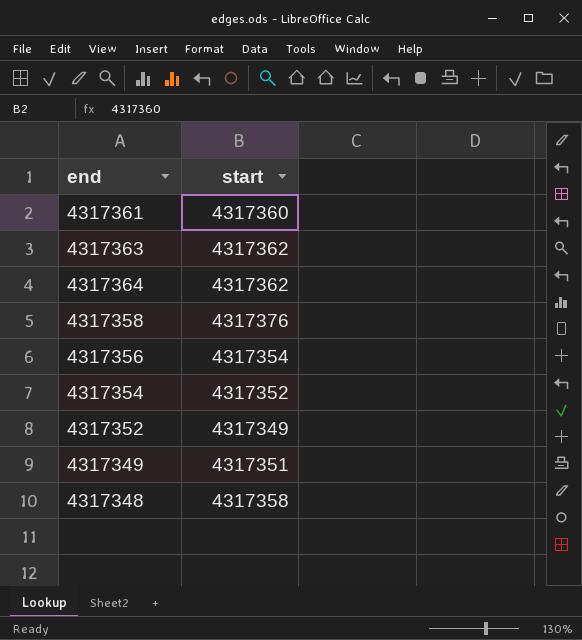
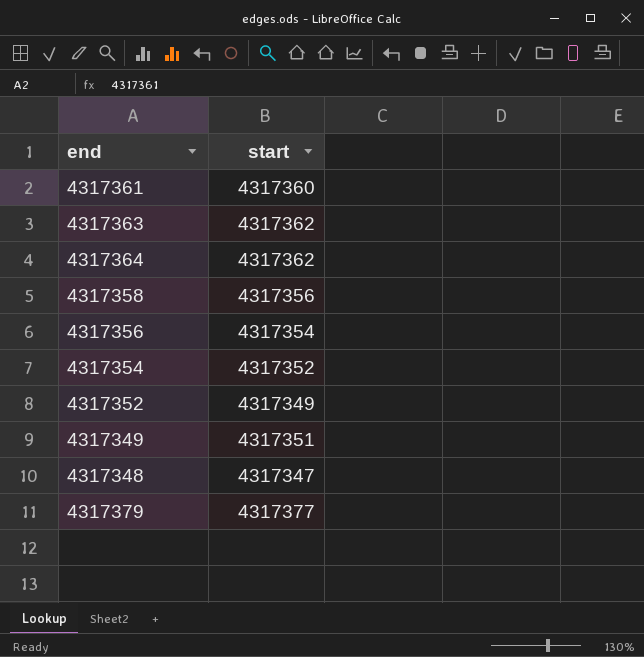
4317358 | start: 4317376 -> 4317356
4317348 | start: 4317358 -> 4317347
row 4317379: none -> 4317377

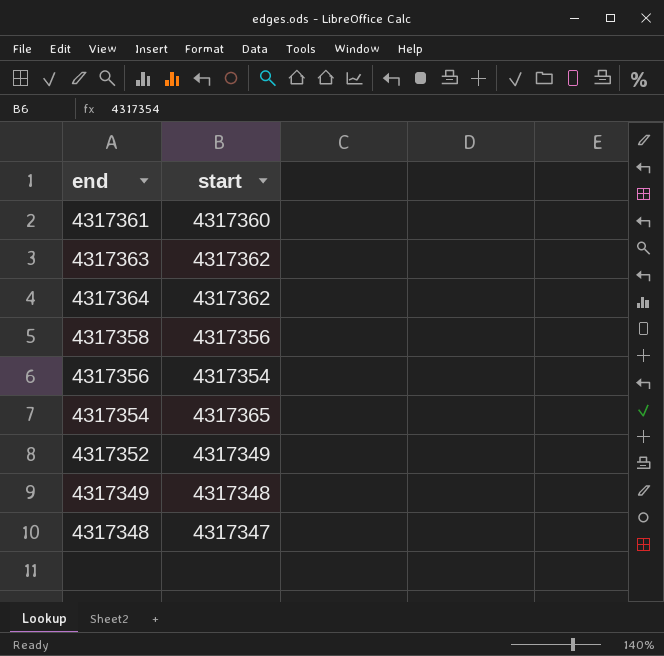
row 4317379: 4317377 -> none
4317354 | start: 4317352 -> 4317365
4317349 | start: 4317351 -> 4317348

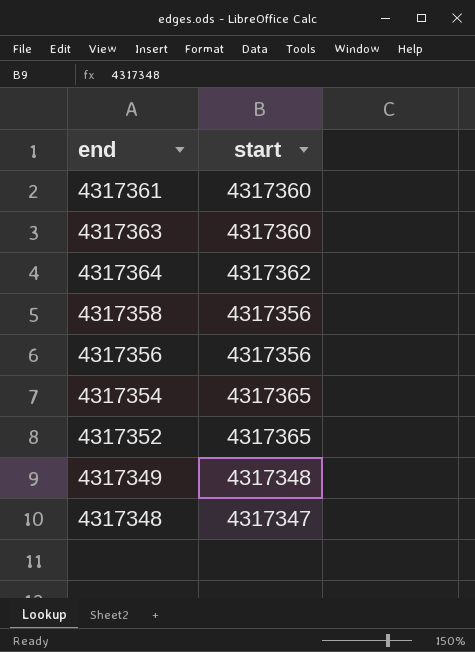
4317363 | start: 4317362 -> 4317360
4317356 | start: 4317354 -> 4317356
4317352 | start: 4317349 -> 4317365

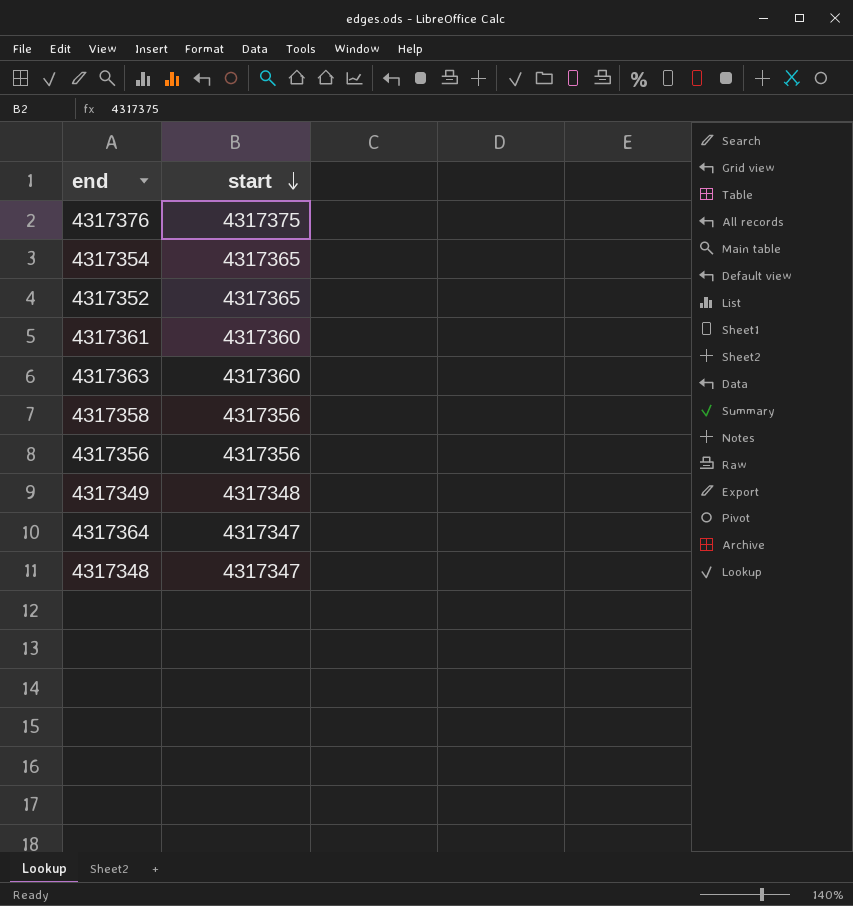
row order: none -> start descending
row 4317376: none -> 4317375
4317364 | start: 4317362 -> 4317347

